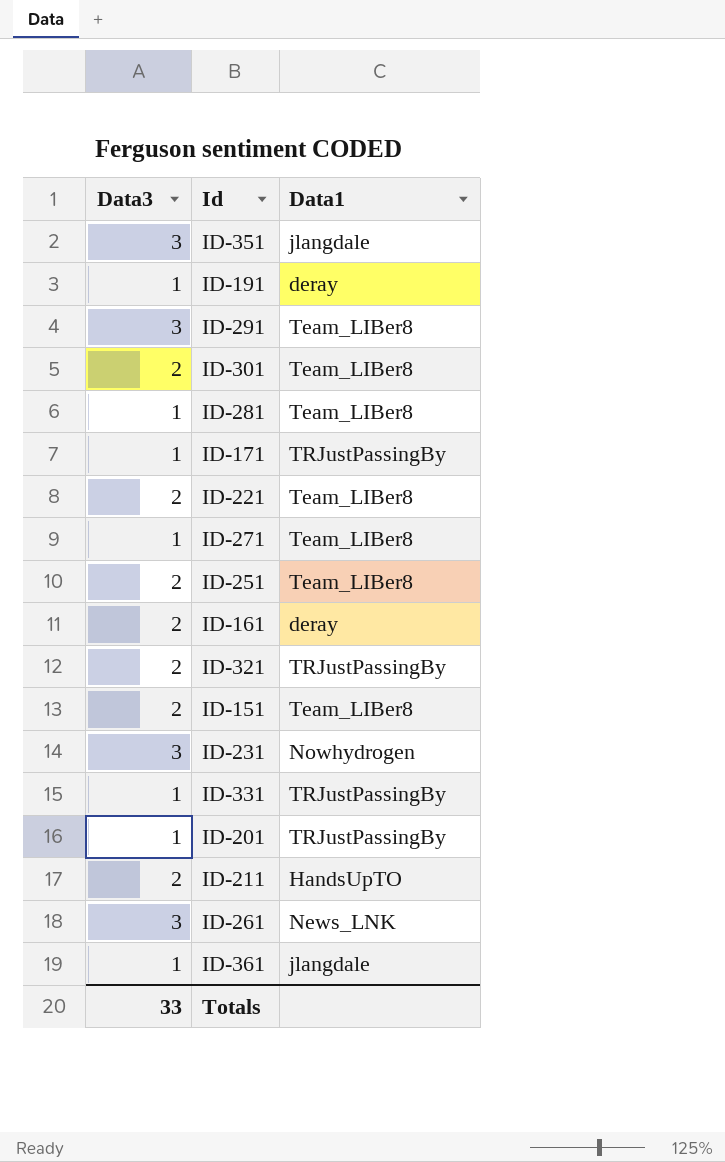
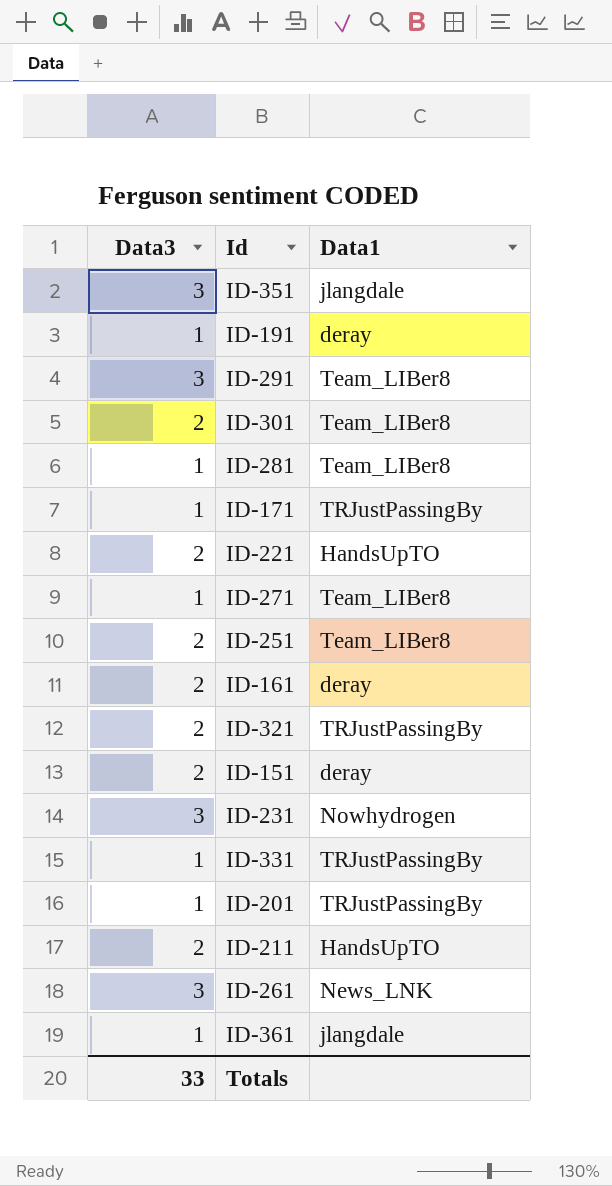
ID-221 | Data1: Team_LIBer8 -> HandsUpTO
ID-151 | Data1: Team_LIBer8 -> deray

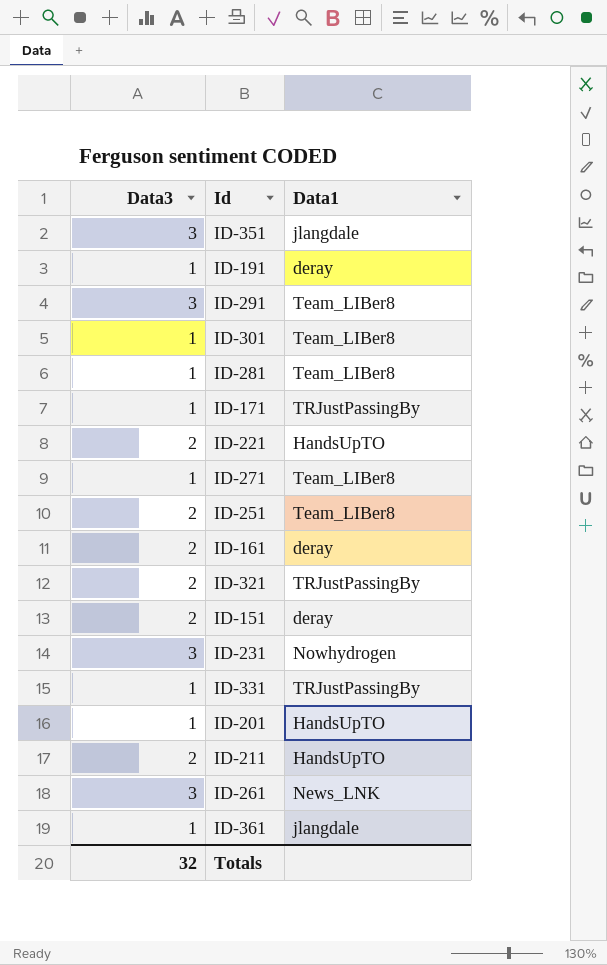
ID-301 | Data3: 2 -> 1
ID-201 | Data1: TRJustPassingBy -> HandsUpTO
Totals | Data3: 33 -> 32

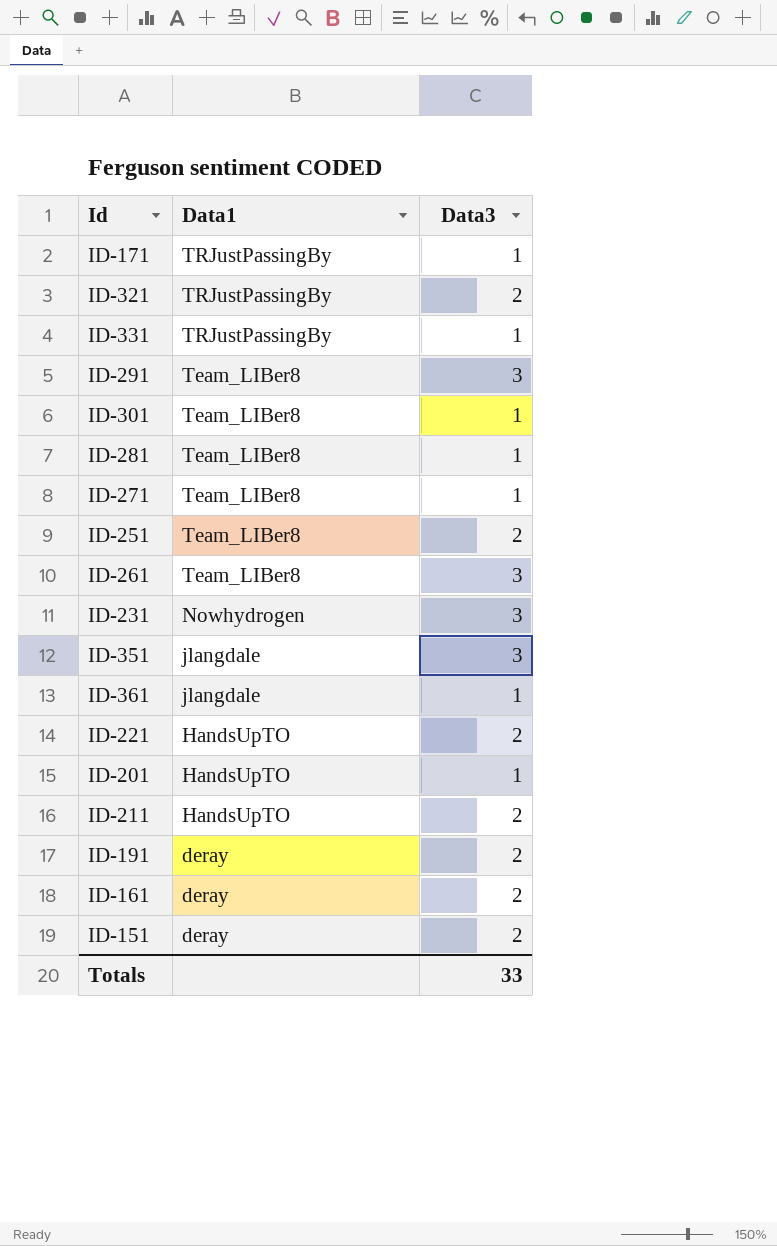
row order: none -> Data1 descending
column Data3 | position: 1 -> 3
ID-261 | Data1: News_LNK -> Team_LIBer8
ID-191 | Data3: 1 -> 2
Totals | Data3: 32 -> 33

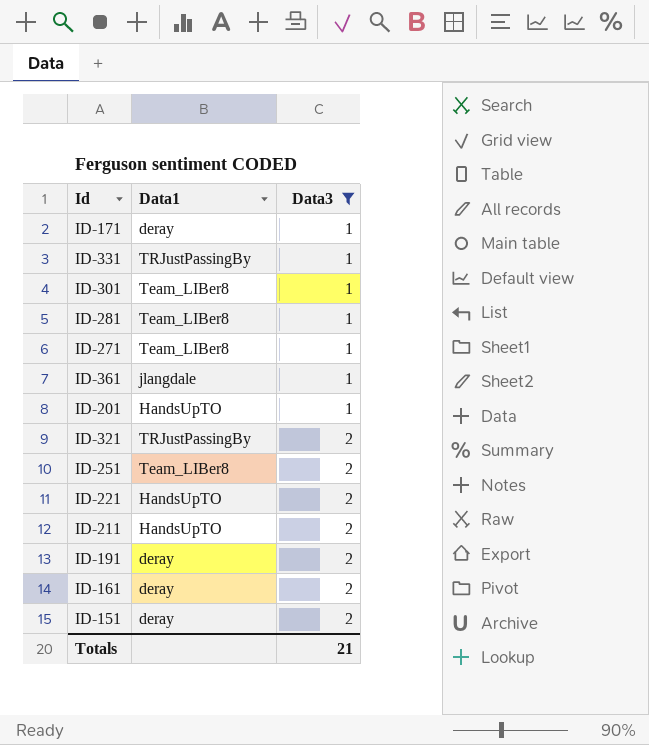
filter: none -> Data3 != 3
row order: Data1 descending -> Data3 ascending
ID-171 | Data1: TRJustPassingBy -> deray
Totals | Data3: 33 -> 21

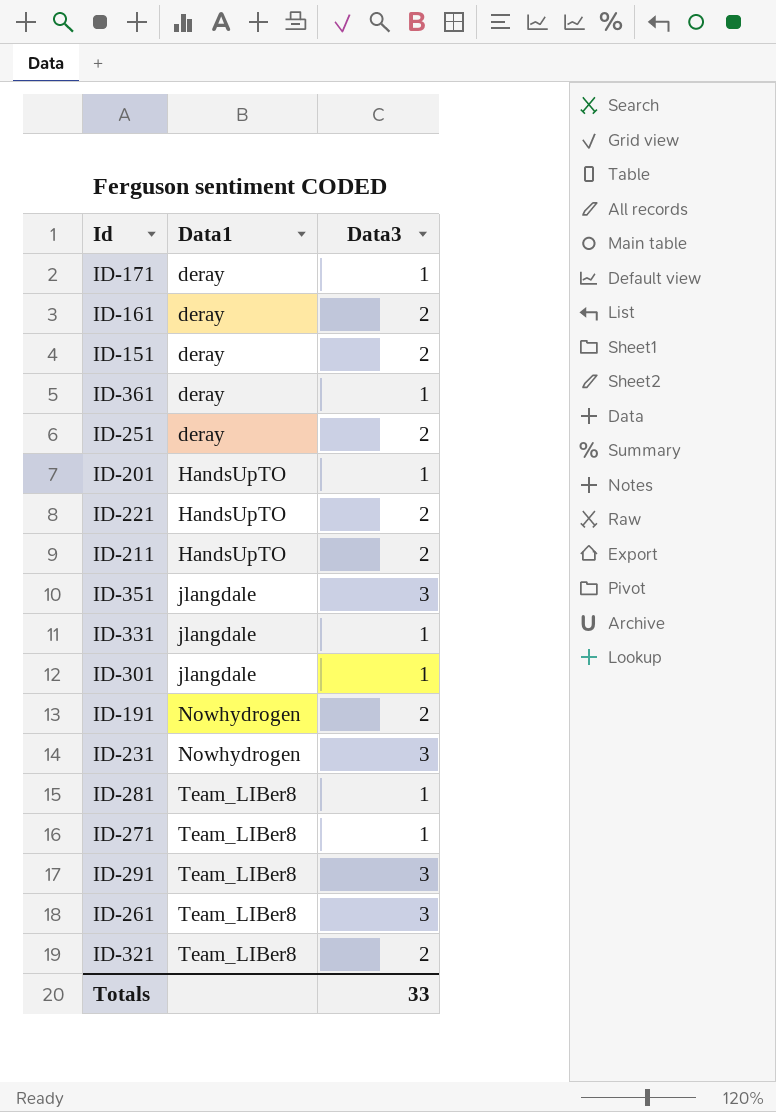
filter: Data3 != 3 -> none
row order: Data3 ascending -> Data1 ascending
ID-361 | Data1: jlangdale -> deray
ID-251 | Data1: Team_LIBer8 -> deray
ID-331 | Data1: TRJustPassingBy -> jlangdale
ID-301 | Data1: Team_LIBer8 -> jlangdale
ID-191 | Data1: deray -> Nowhydrogen
ID-321 | Data1: TRJustPassingBy -> Team_LIBer8
Totals | Data3: 21 -> 33

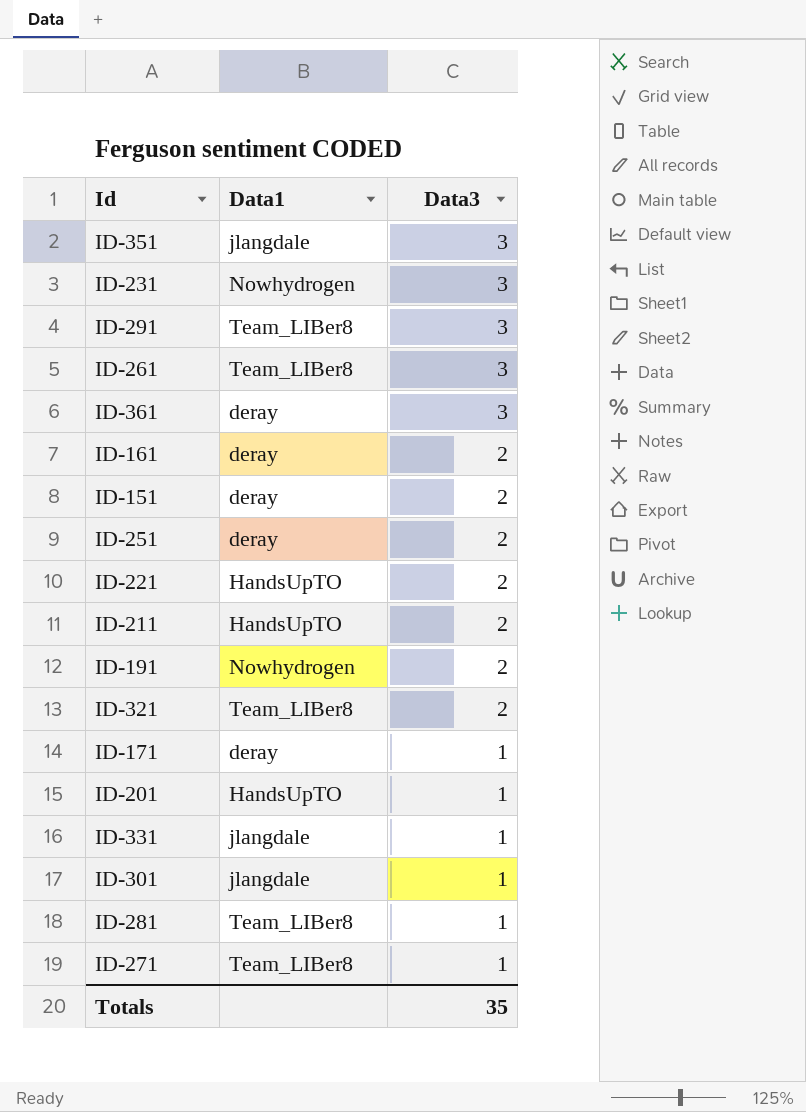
row order: Data1 ascending -> Data3 descending
ID-361 | Data3: 1 -> 3
Totals | Data3: 33 -> 35

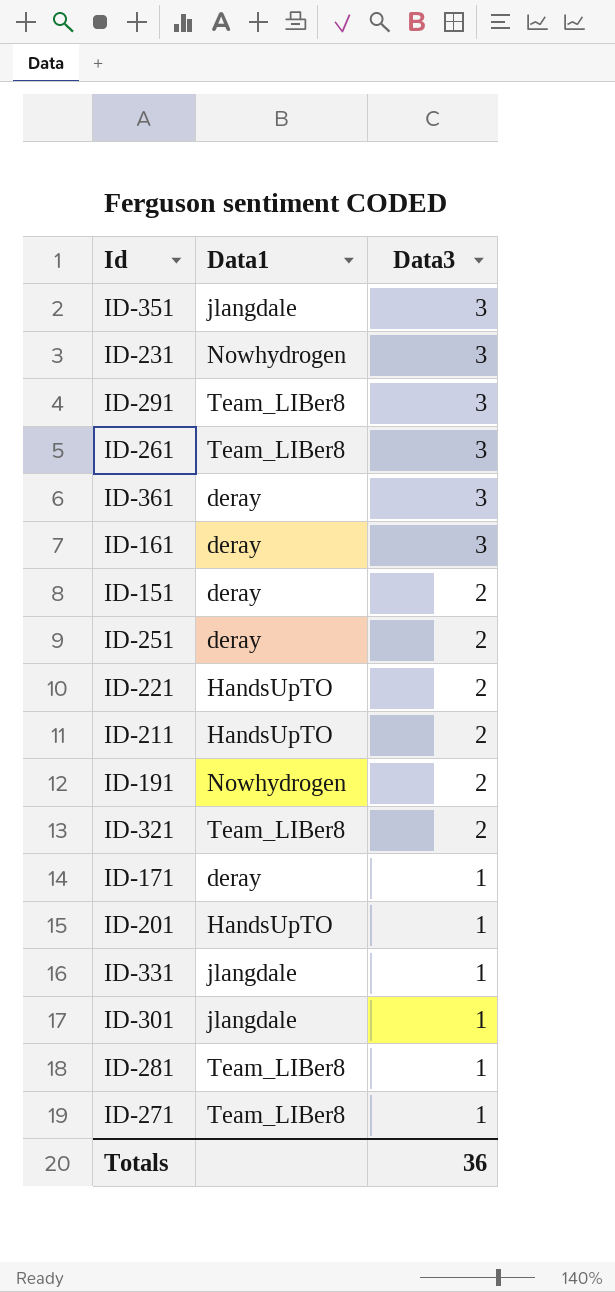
ID-161 | Data3: 2 -> 3
Totals | Data3: 35 -> 36

